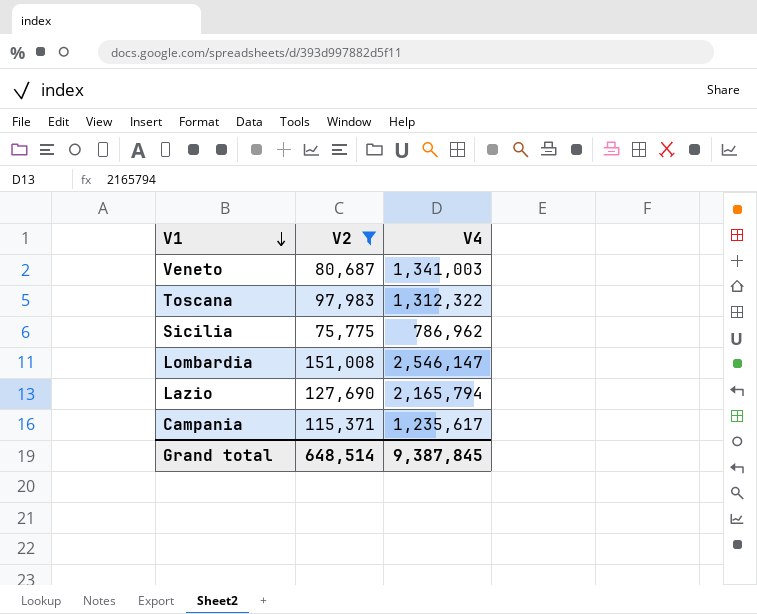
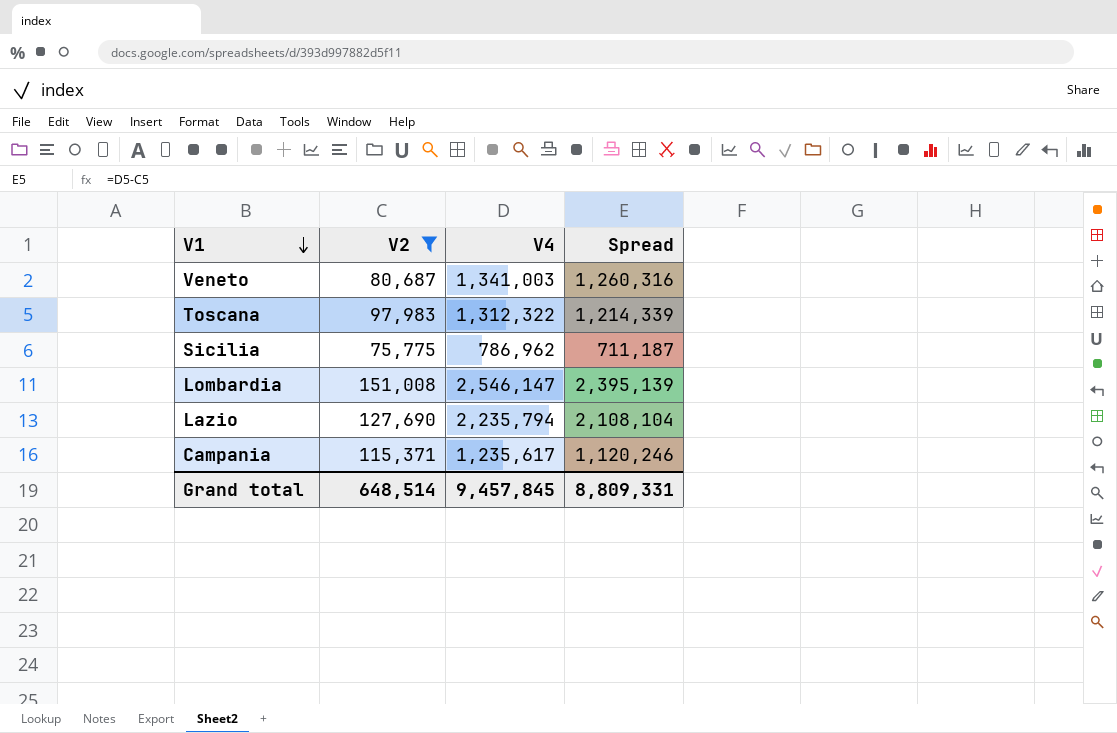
column Spread | formula: none -> [V4] - [V2]
Lazio | V4: 2,165,794 -> 2,235,794
Grand total | V4: 9,387,845 -> 9,457,845

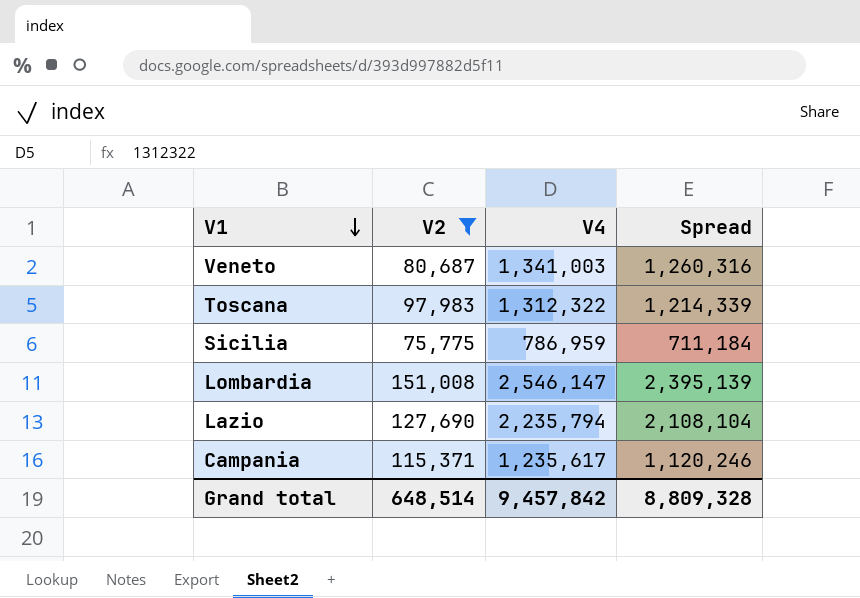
Sicilia | V4: 786,962 -> 786,959
Sicilia | Spread: 711,187 -> 711,184
Grand total | V4: 9,457,845 -> 9,457,842
Grand total | Spread: 8,809,331 -> 8,809,328

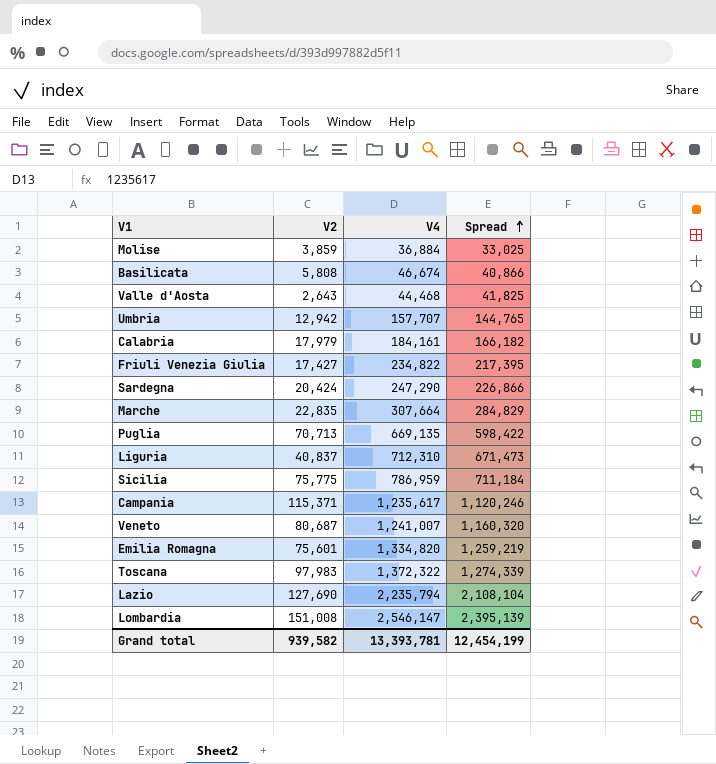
filter: V2 >= 75,775 -> none
row order: V1 descending -> Spread ascending
Veneto | V4: 1,341,003 -> 1,241,007
Veneto | Spread: 1,260,316 -> 1,160,320
Toscana | V4: 1,312,322 -> 1,372,322
Toscana | Spread: 1,214,339 -> 1,274,339
Grand total | V2: 648,514 -> 939,582
Grand total | V4: 9,457,842 -> 13,393,781
Grand total | Spread: 8,809,328 -> 12,454,199

